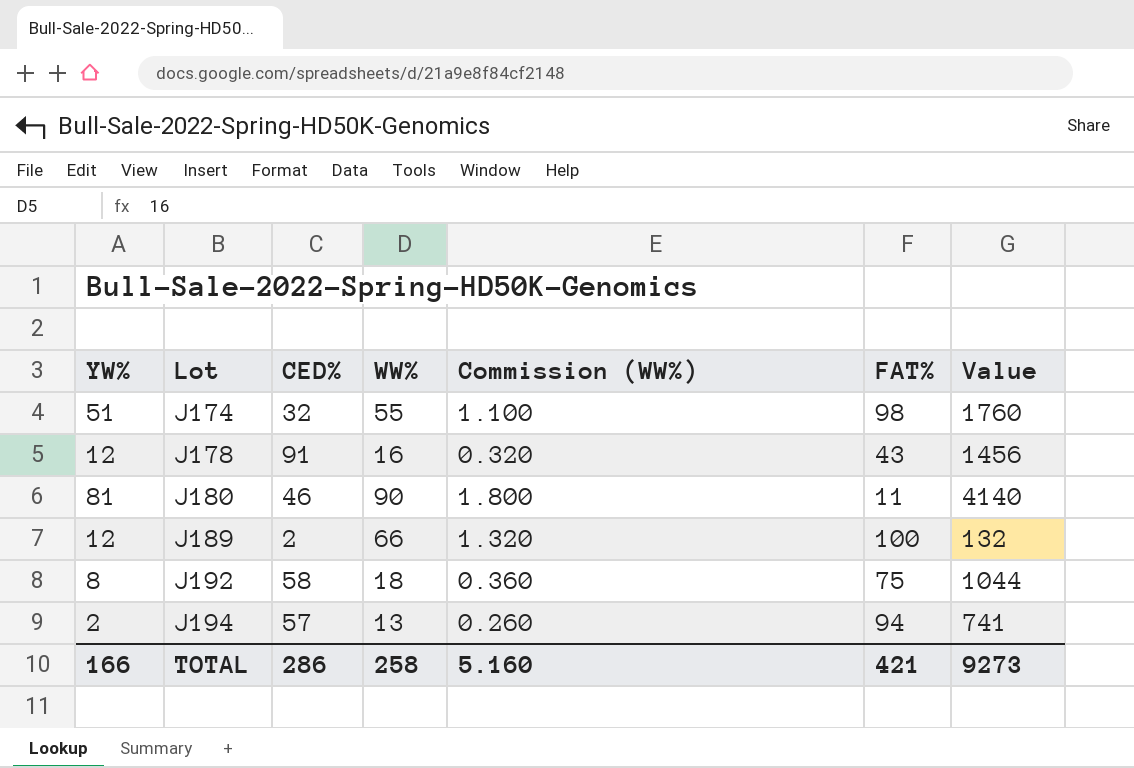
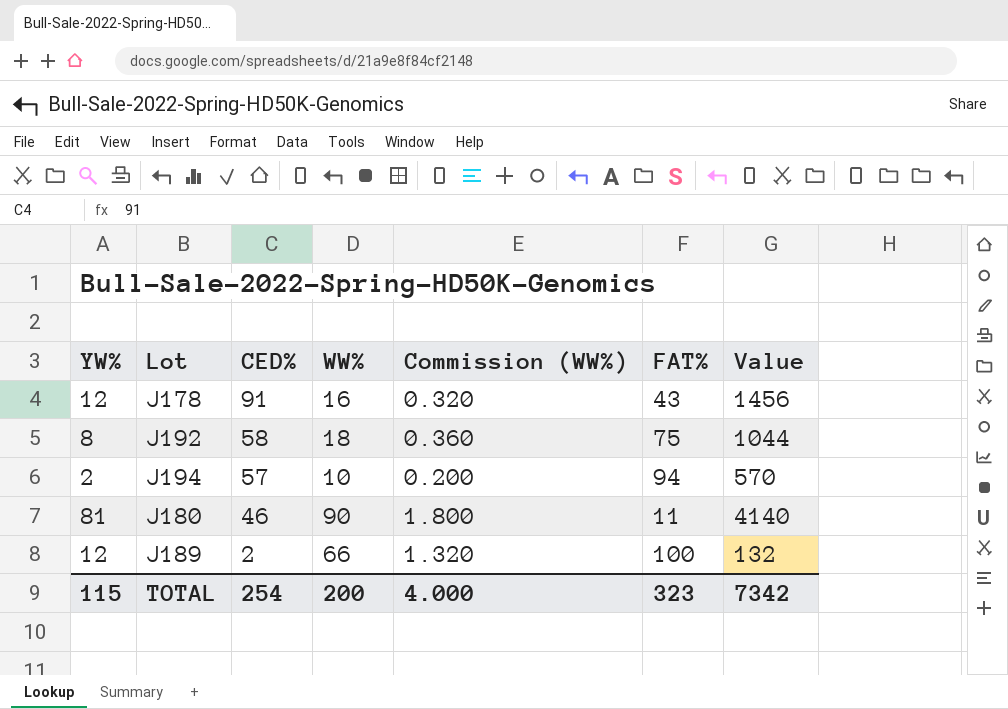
row order: Lot ascending -> CED% descending
row J174: 51 | 32 | 55 | 1.100 | 98 | 1760 -> none
J194 | WW%: 13 -> 10
J194 | Commission (WW%): 0.260 -> 0.200
J194 | Value: 741 -> 570
TOTAL | YW%: 166 -> 115
TOTAL | CED%: 286 -> 254
TOTAL | WW%: 258 -> 200
TOTAL | Commission (WW%): 5.160 -> 4.000
TOTAL | FAT%: 421 -> 323
TOTAL | Value: 9273 -> 7342

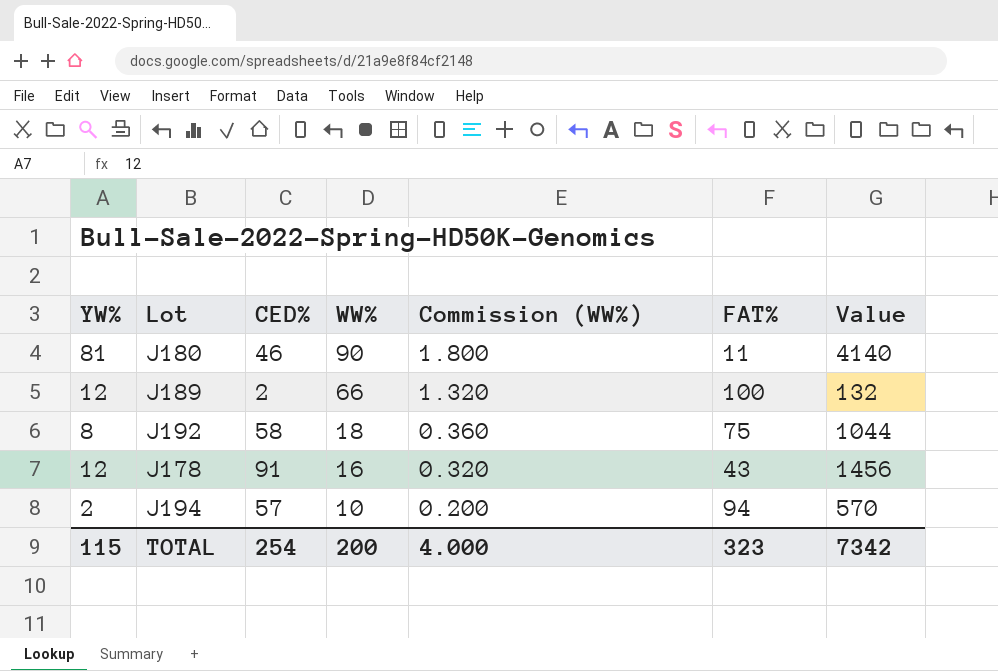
row order: CED% descending -> WW% descending

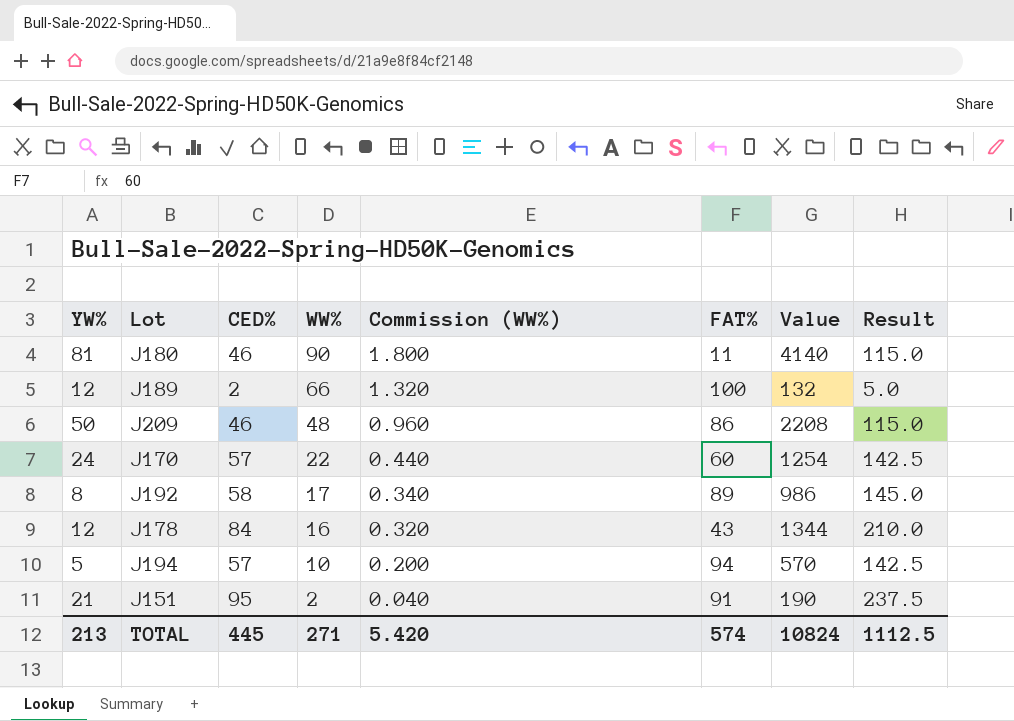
column Result | formula: none -> [CED%] * 2.5
row J209: none -> 50 | 46 | 48 | 0.960 | 86 | 2208 | 115.0
row J170: none -> 24 | 57 | 22 | 0.440 | 60 | 1254 | 142.5
J192 | WW%: 18 -> 17
J192 | Commission (WW%): 0.360 -> 0.340
J192 | FAT%: 75 -> 89
J192 | Value: 1044 -> 986
J178 | CED%: 91 -> 84
J178 | Value: 1456 -> 1344
J194 | YW%: 2 -> 5
row J151: none -> 21 | 95 | 2 | 0.040 | 91 | 190 | 237.5
TOTAL | YW%: 115 -> 213
TOTAL | CED%: 254 -> 445
TOTAL | WW%: 200 -> 271
TOTAL | Commission (WW%): 4.000 -> 5.420
TOTAL | FAT%: 323 -> 574
TOTAL | Value: 7342 -> 10824

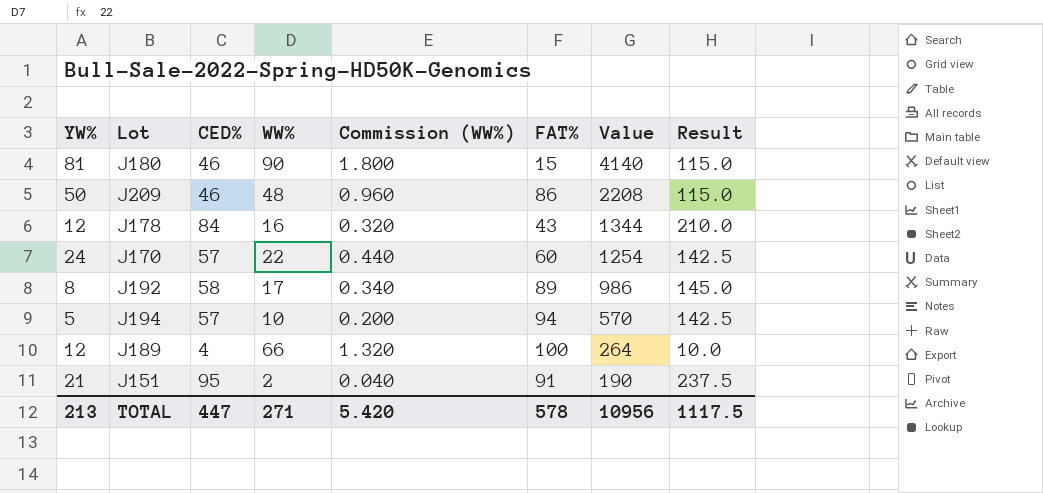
row order: WW% descending -> Value descending
J180 | FAT%: 11 -> 15
J189 | CED%: 2 -> 4
J189 | Value: 132 -> 264
J189 | Result: 5.0 -> 10.0
TOTAL | CED%: 445 -> 447
TOTAL | FAT%: 574 -> 578
TOTAL | Value: 10824 -> 10956
TOTAL | Result: 1112.5 -> 1117.5

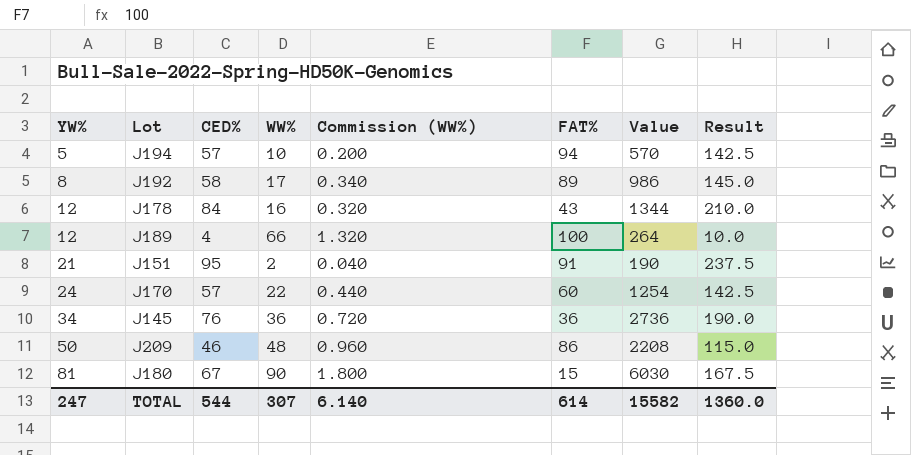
row order: Value descending -> YW% ascending
row J145: none -> 34 | 76 | 36 | 0.720 | 36 | 2736 | 190.0
J180 | CED%: 46 -> 67
J180 | Value: 4140 -> 6030
J180 | Result: 115.0 -> 167.5
TOTAL | YW%: 213 -> 247
TOTAL | CED%: 447 -> 544
TOTAL | WW%: 271 -> 307
TOTAL | Commission (WW%): 5.420 -> 6.140
TOTAL | FAT%: 578 -> 614
TOTAL | Value: 10956 -> 15582
TOTAL | Result: 1117.5 -> 1360.0

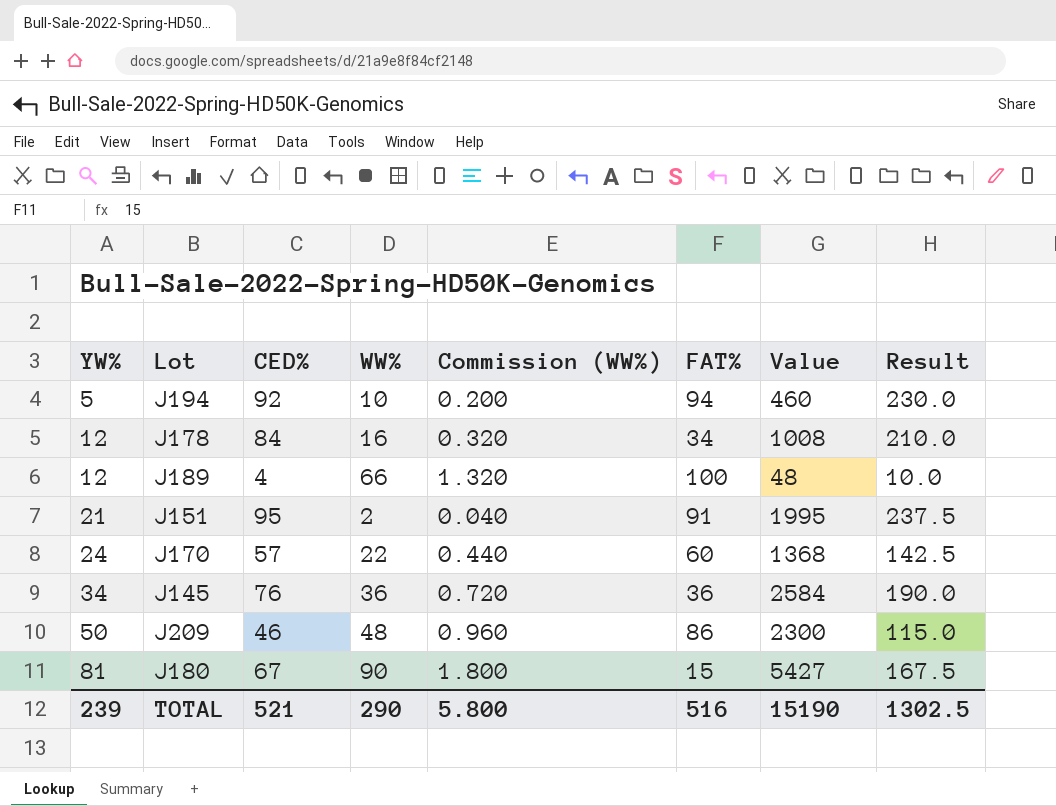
column Value | formula: [CED%] * [WW%] -> [YW%] * [CED%]
row J192: 8 | 58 | 17 | 0.340 | 89 | 986 | 145.0 -> none
J194 | CED%: 57 -> 92
J194 | Result: 142.5 -> 230.0
J178 | FAT%: 43 -> 34
TOTAL | YW%: 247 -> 239
TOTAL | CED%: 544 -> 521
TOTAL | WW%: 307 -> 290
TOTAL | Commission (WW%): 6.140 -> 5.800
TOTAL | FAT%: 614 -> 516
TOTAL | Value: 15582 -> 15190
TOTAL | Result: 1360.0 -> 1302.5

